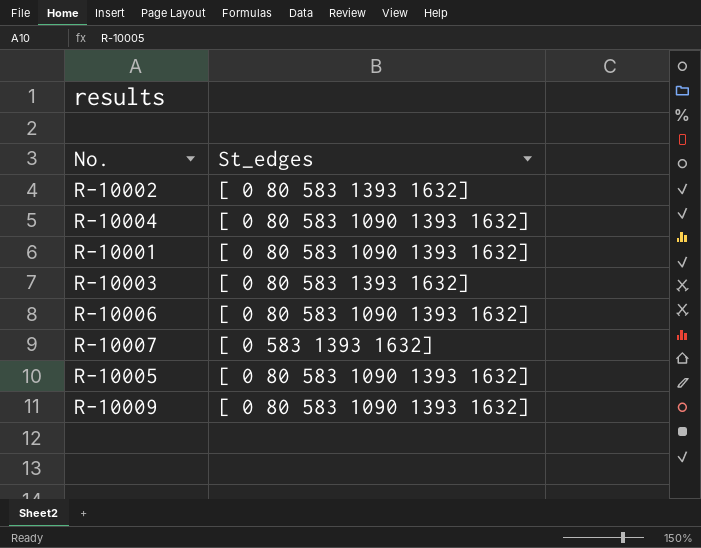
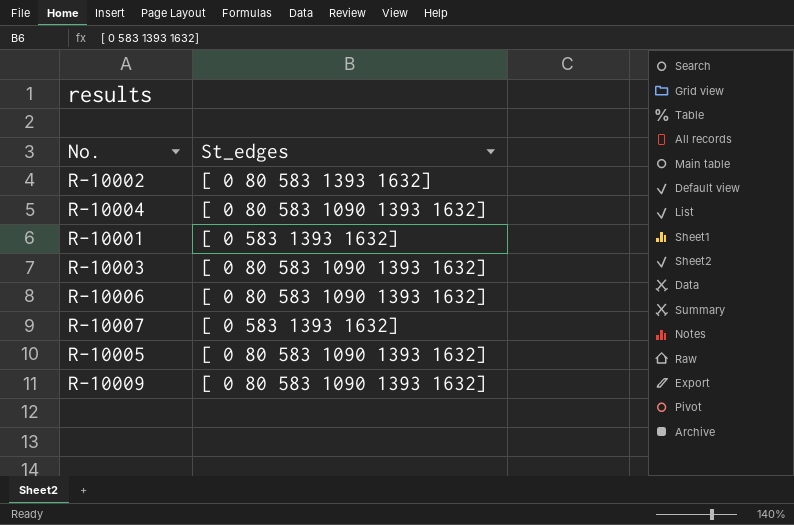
R-10001 | St_edges: [ 0 80 583 1090 1393 1632] -> [ 0 583 1393 1632]
R-10003 | St_edges: [ 0 80 583 1393 1632] -> [ 0 80 583 1090 1393 1632]

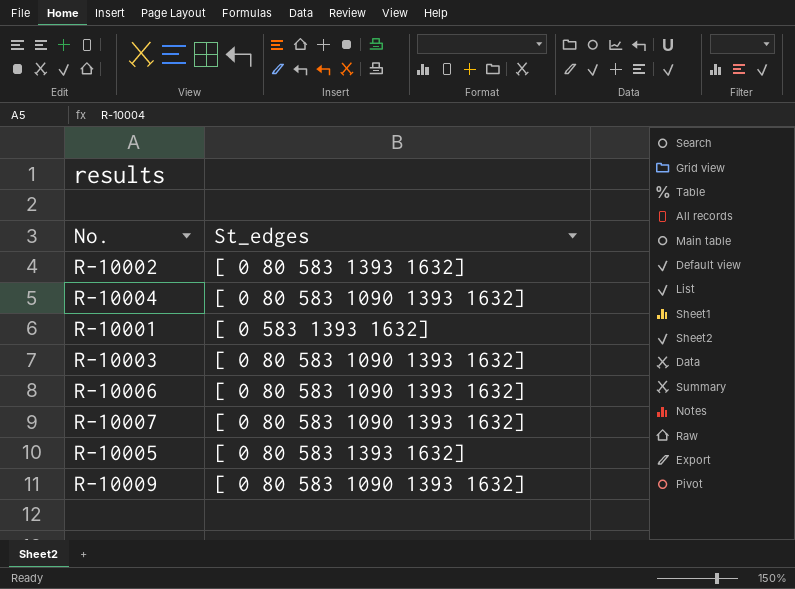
R-10007 | St_edges: [ 0 583 1393 1632] -> [ 0 80 583 1090 1393 1632]
R-10005 | St_edges: [ 0 80 583 1090 1393 1632] -> [ 0 80 583 1393 1632]

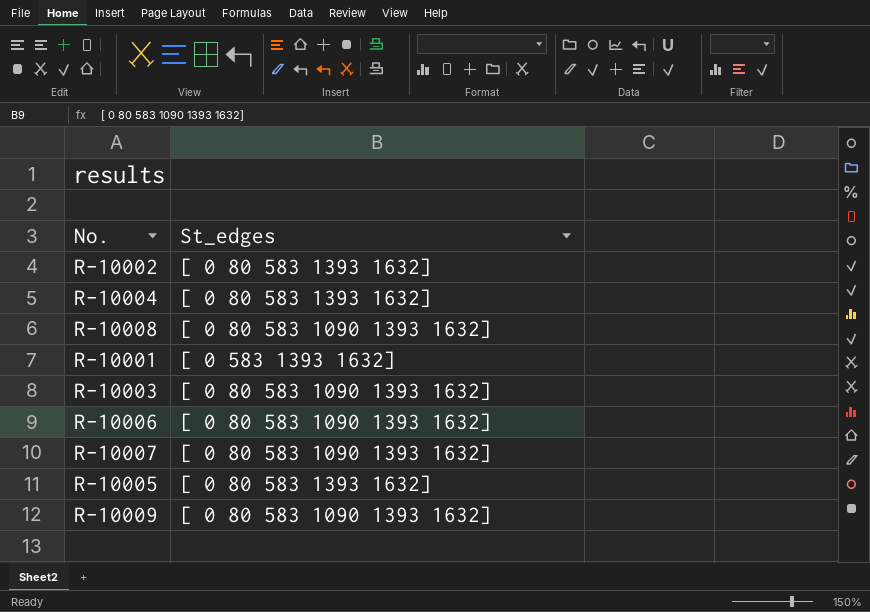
R-10004 | St_edges: [ 0 80 583 1090 1393 1632] -> [ 0 80 583 1393 1632]
row R-10008: none -> [ 0 80 583 1090 1393 1632]

